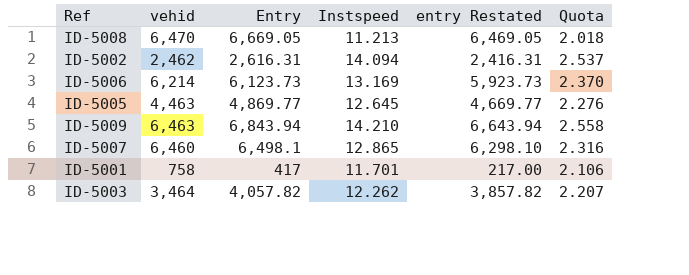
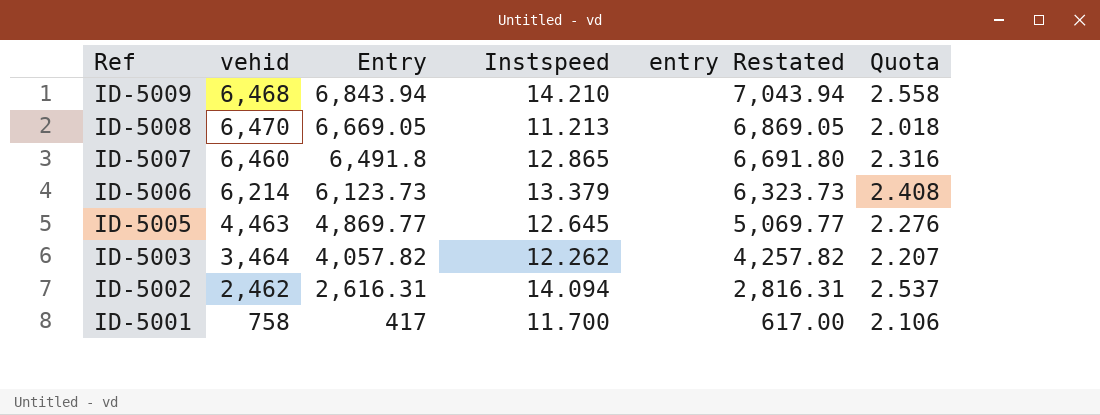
row order: none -> Ref descending
column entry Restated | formula: [Entry] - 200 -> [Entry] + 200
ID-5009 | vehid: 6,463 -> 6,468
ID-5007 | Entry: 6,498.1 -> 6,491.8
ID-5006 | Instspeed: 13.169 -> 13.379
ID-5006 | Quota: 2.370 -> 2.408
ID-5001 | Instspeed: 11.701 -> 11.700

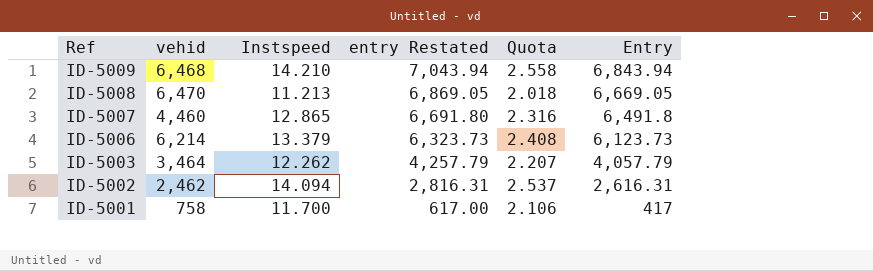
column Entry | position: 3 -> 6
row ID-5005: 4,463 | 4,869.77 | 12.645 | 5,069.77 | 2.276 -> none
ID-5007 | vehid: 6,460 -> 4,460
ID-5003 | entry Restated: 4,257.82 -> 4,257.79
ID-5003 | Entry: 4,057.82 -> 4,057.79

